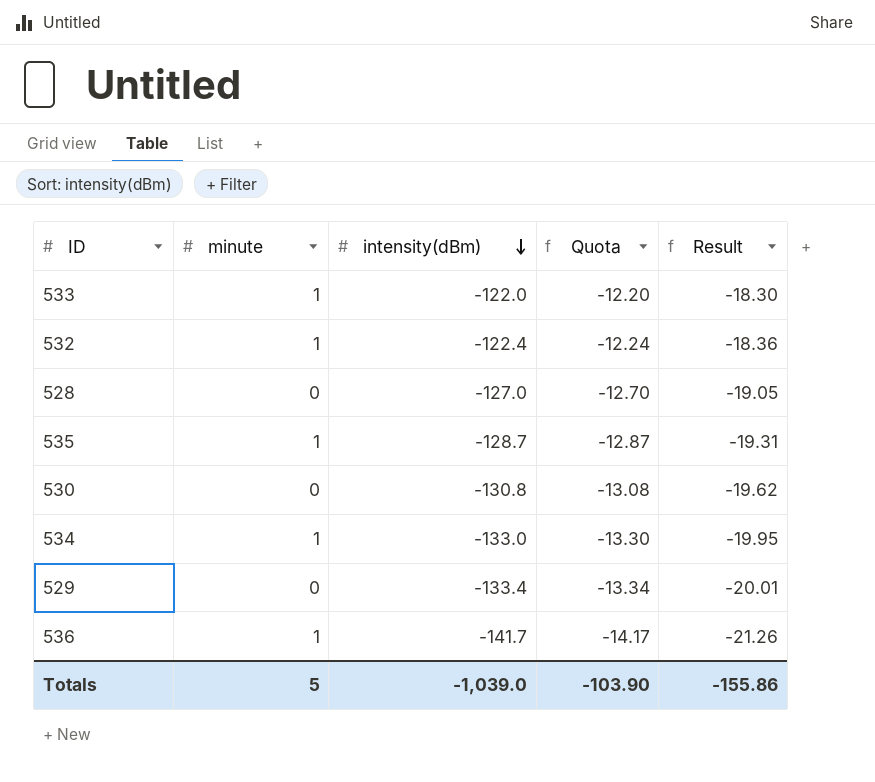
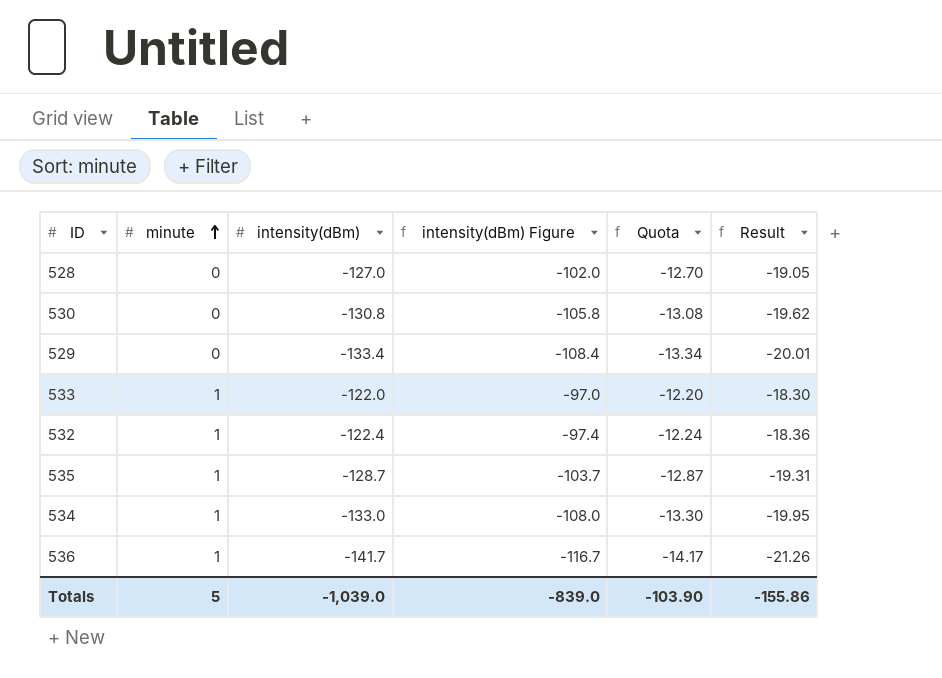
row order: intensity(dBm) descending -> minute ascending
column intensity(dBm) Figure | formula: none -> [intensity(dBm)] + 25

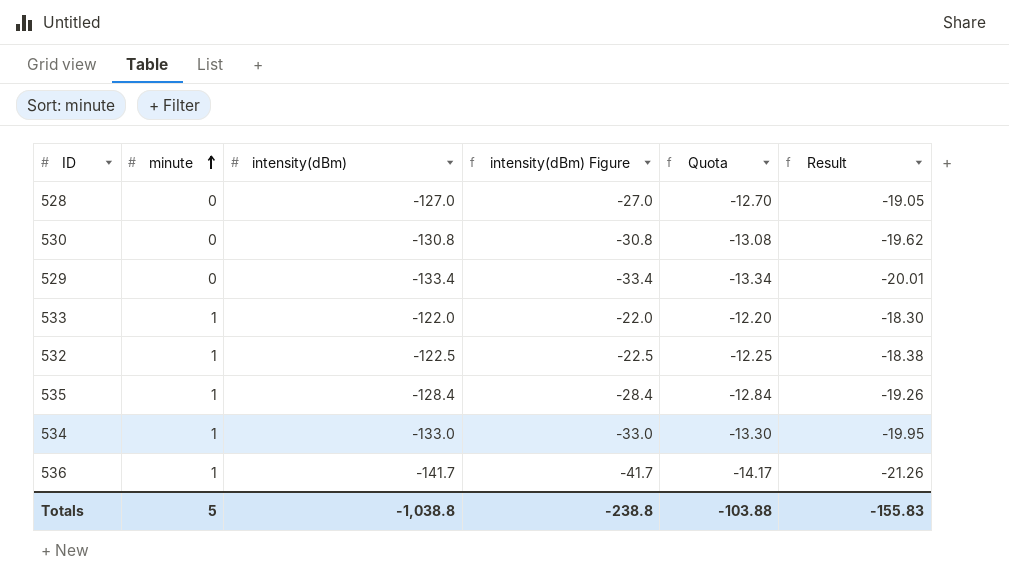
column intensity(dBm) Figure | formula: [intensity(dBm)] + 25 -> [intensity(dBm)] + 100
532 | intensity(dBm): -122.4 -> -122.5
532 | Quota: -12.24 -> -12.25
532 | Result: -18.36 -> -18.38
535 | intensity(dBm): -128.7 -> -128.4
535 | Quota: -12.87 -> -12.84
535 | Result: -19.31 -> -19.26
Totals | intensity(dBm): -1,039.0 -> -1,038.8
Totals | intensity(dBm) Figure: -839.0 -> -238.8
Totals | Quota: -103.90 -> -103.88
Totals | Result: -155.86 -> -155.83

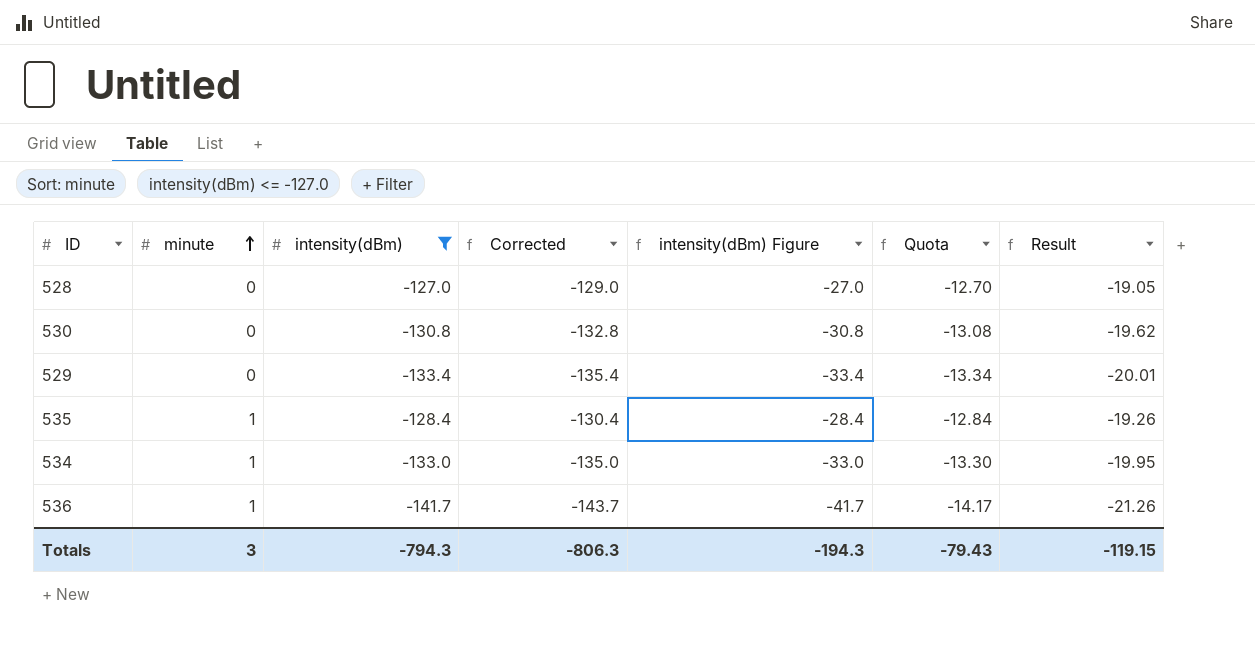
filter: none -> intensity(dBm) <= -127.0
column Corrected | formula: none -> [intensity(dBm)] - 2
Totals | minute: 5 -> 3
Totals | intensity(dBm): -1,038.8 -> -794.3
Totals | intensity(dBm) Figure: -238.8 -> -194.3
Totals | Quota: -103.88 -> -79.43
Totals | Result: -155.83 -> -119.15

